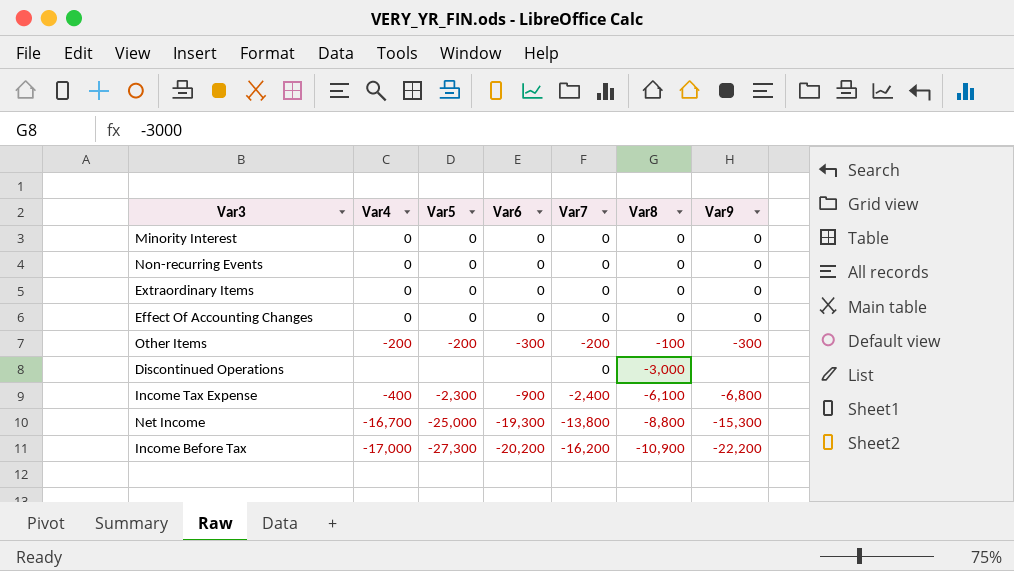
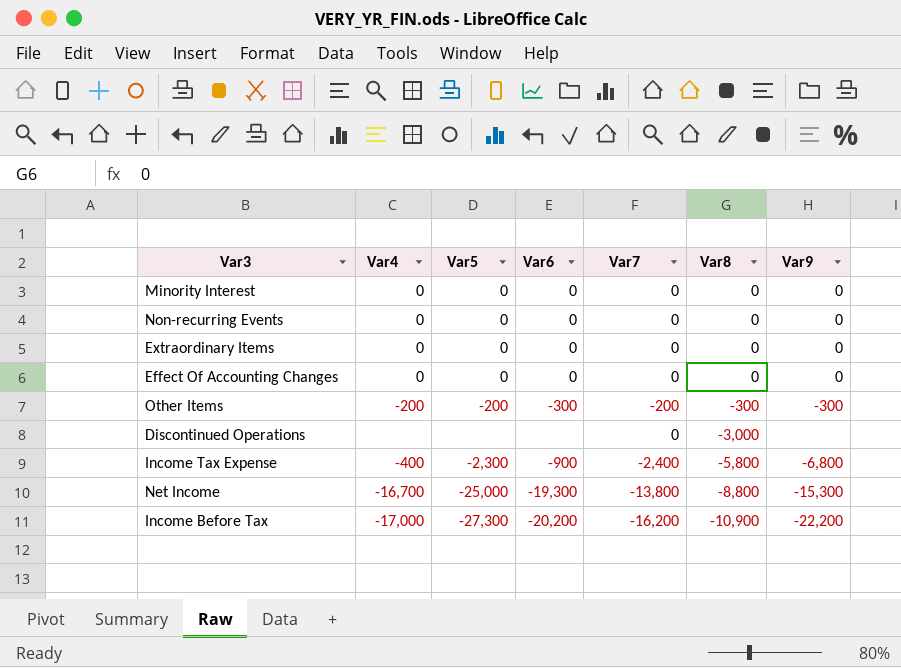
Other Items | Var8: -100 -> -300
Income Tax Expense | Var8: -6,100 -> -5,800

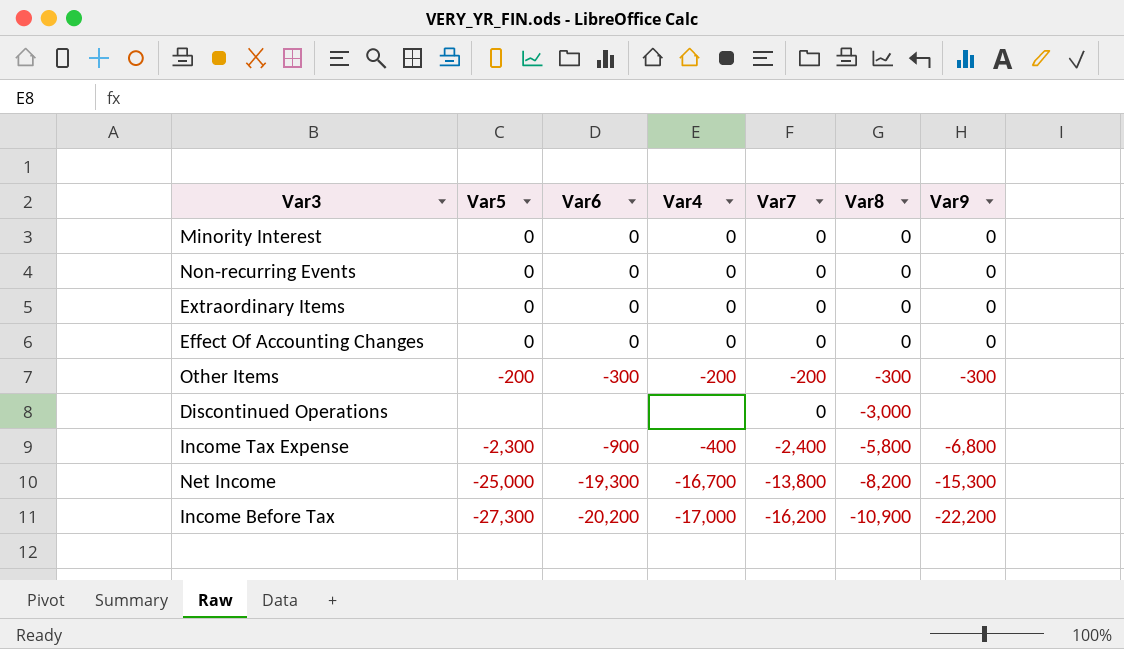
column Var4 | position: 2 -> 4
Net Income | Var8: -8,800 -> -8,200

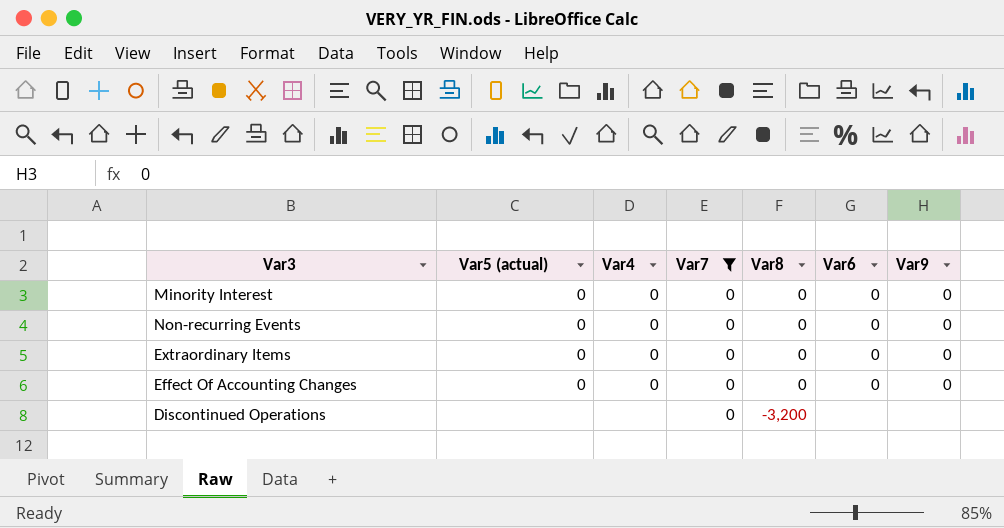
filter: none -> Var7 = 0
column name: Var5 -> Var5 (actual)
column Var6 | position: 3 -> 6
Discontinued Operations | Var8: -3,000 -> -3,200

